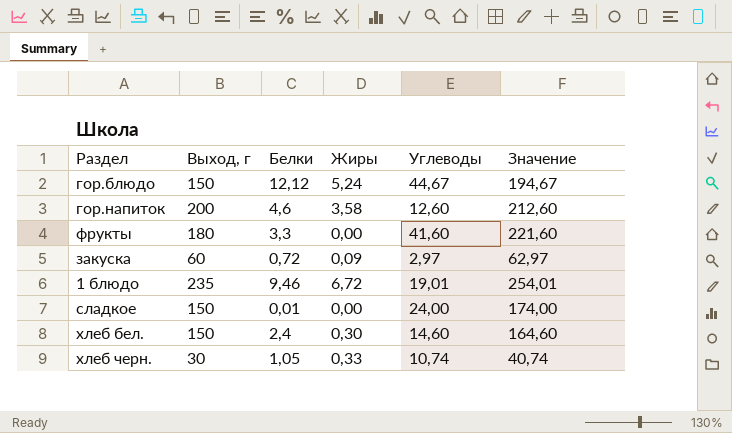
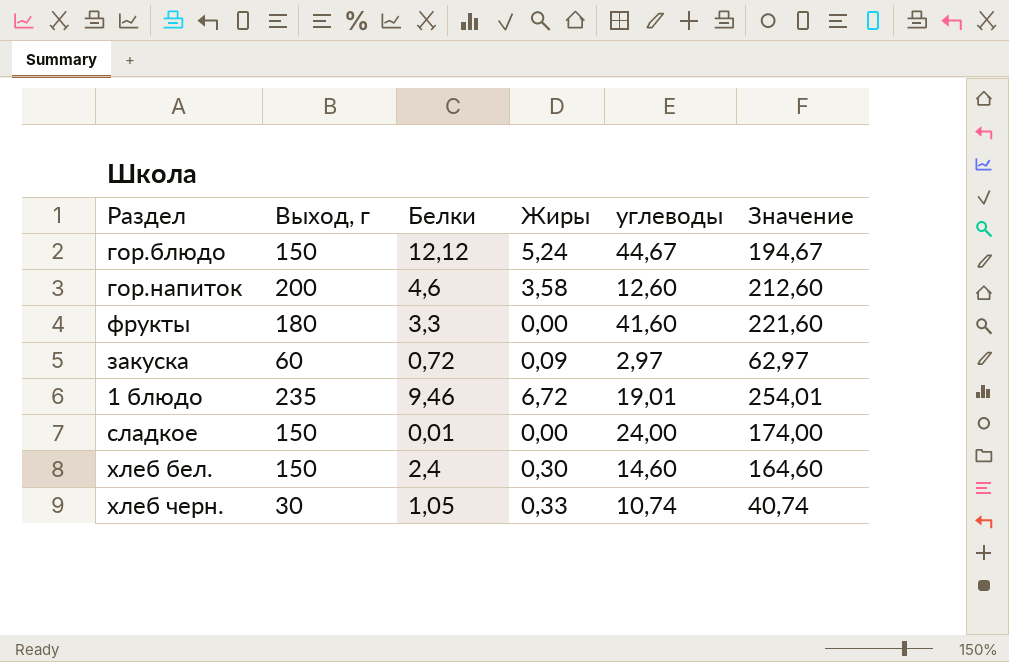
column name: Углеводы -> углеводы

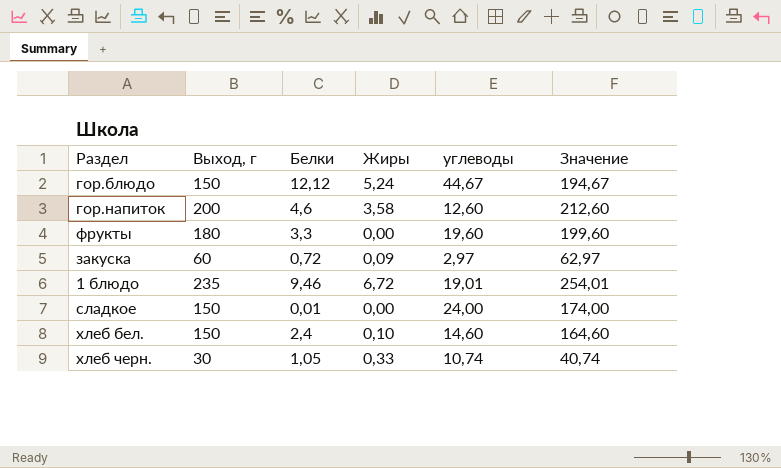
фрукты | углеводы: 41,60 -> 19,60
фрукты | Значение: 221,60 -> 199,60
хлеб бел. | Жиры: 0,30 -> 0,10

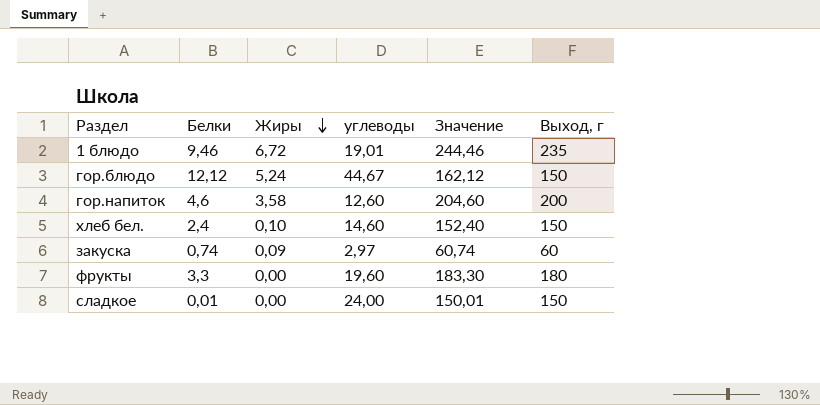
row order: none -> Жиры descending
column Значение | formula: [Выход, г] + [углеводы] -> [Белки] + [Выход, г]
column Выход, г | position: 2 -> 6
row хлеб черн.: 30 | 1,05 | 0,33 | 10,74 | 40,74 -> none
закуска | Белки: 0,72 -> 0,74

